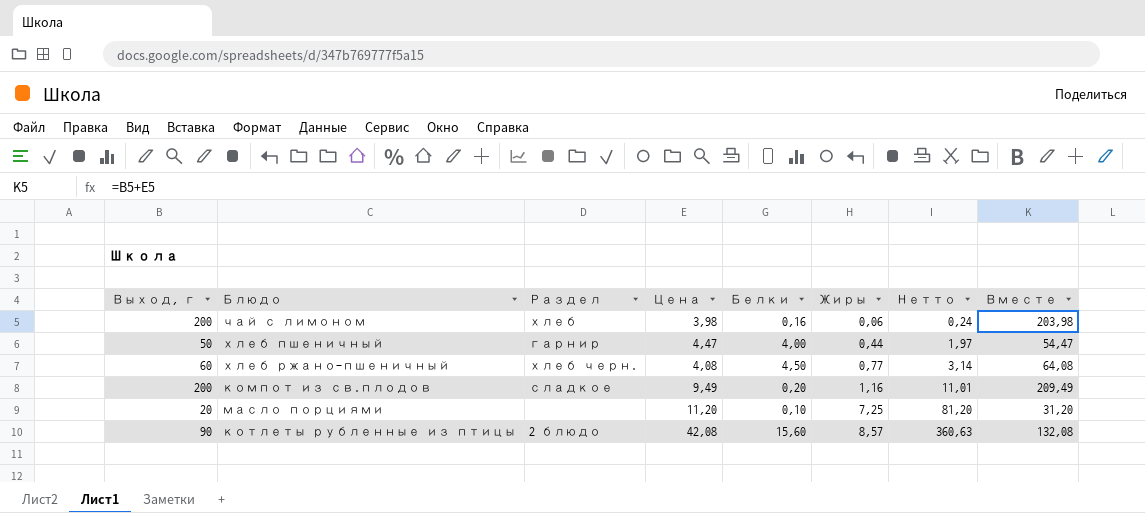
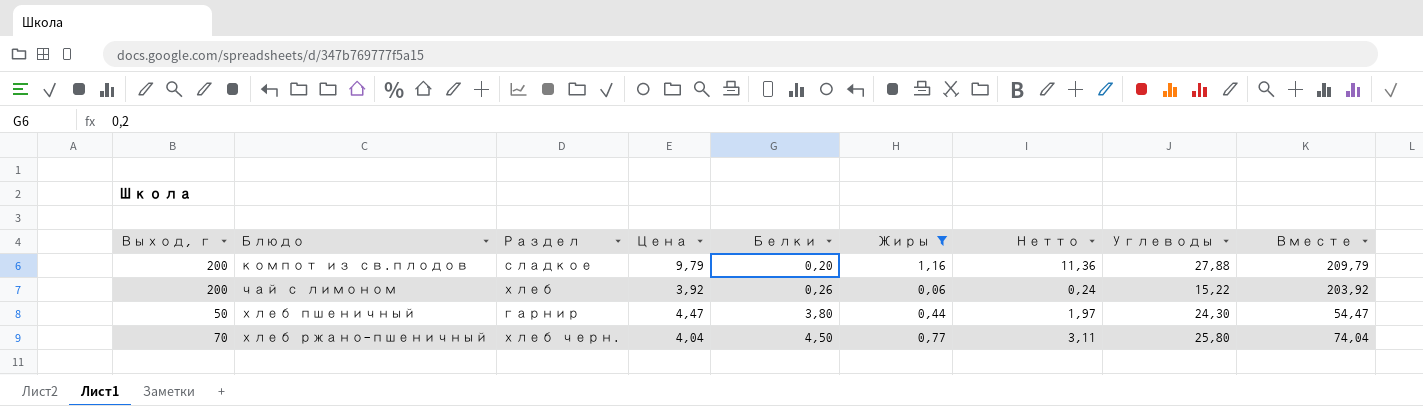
filter: none -> Жиры <= 1,16
row order: Жиры ascending -> Белки ascending
column Углеводы | position: none -> 8
компот из св.плодов | Цена: 9,49 -> 9,79
компот из св.плодов | Нетто: 11,01 -> 11,36
компот из св.плодов | Вместе: 209,49 -> 209,79
чай с лимоном | Цена: 3,98 -> 3,92
чай с лимоном | Белки: 0,16 -> 0,26
чай с лимоном | Вместе: 203,98 -> 203,92
хлеб пшеничный | Белки: 4,00 -> 3,80
хлеб ржано-пшеничный | Выход, г: 60 -> 70
хлеб ржано-пшеничный | Цена: 4,08 -> 4,04
хлеб ржано-пшеничный | Нетто: 3,14 -> 3,11
хлеб ржано-пшеничный | Вместе: 64,08 -> 74,04

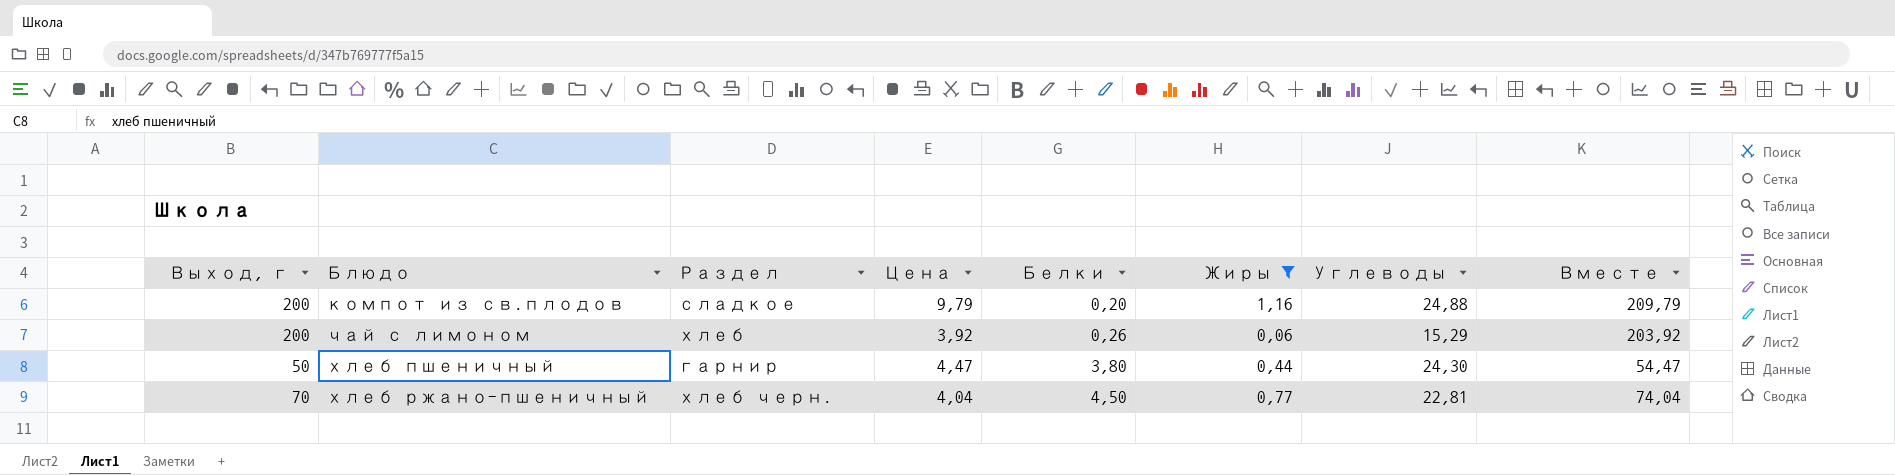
column Нетто | formula: [Цена] * [Жиры] -> none
компот из св.плодов | Углеводы: 27,88 -> 24,88
чай с лимоном | Углеводы: 15,22 -> 15,29
хлеб ржано-пшеничный | Углеводы: 25,80 -> 22,81

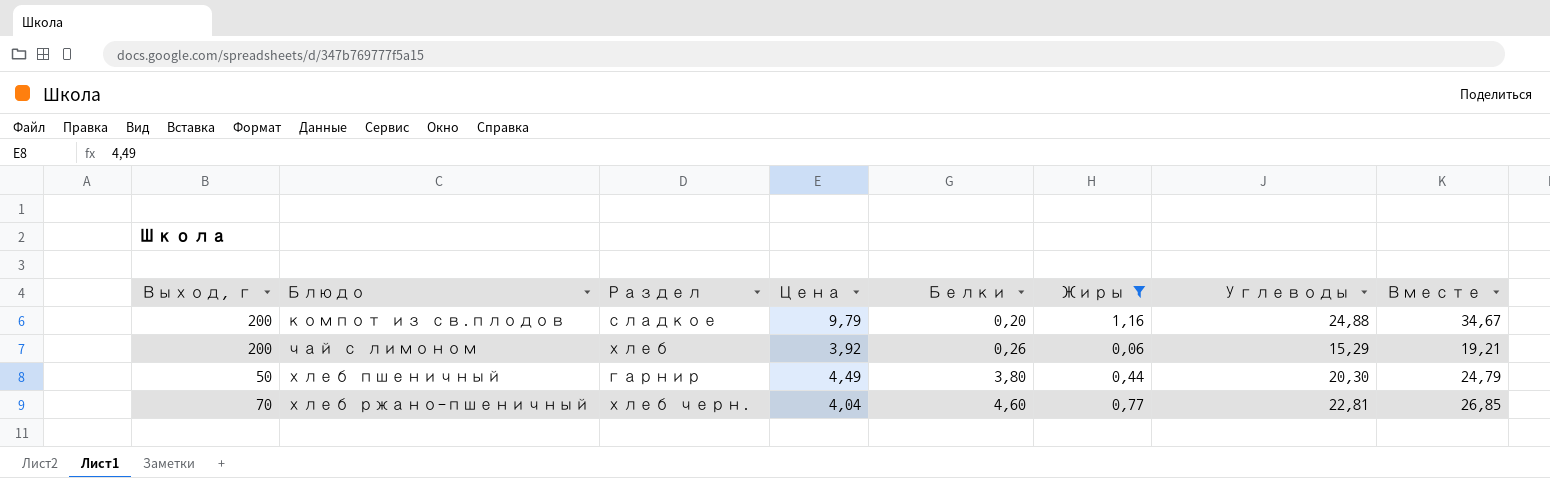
column Вместе | formula: [Выход, г] + [Цена] -> [Цена] + [Углеводы]
хлеб пшеничный | Цена: 4,47 -> 4,49
хлеб пшеничный | Углеводы: 24,30 -> 20,30
хлеб ржано-пшеничный | Белки: 4,50 -> 4,60

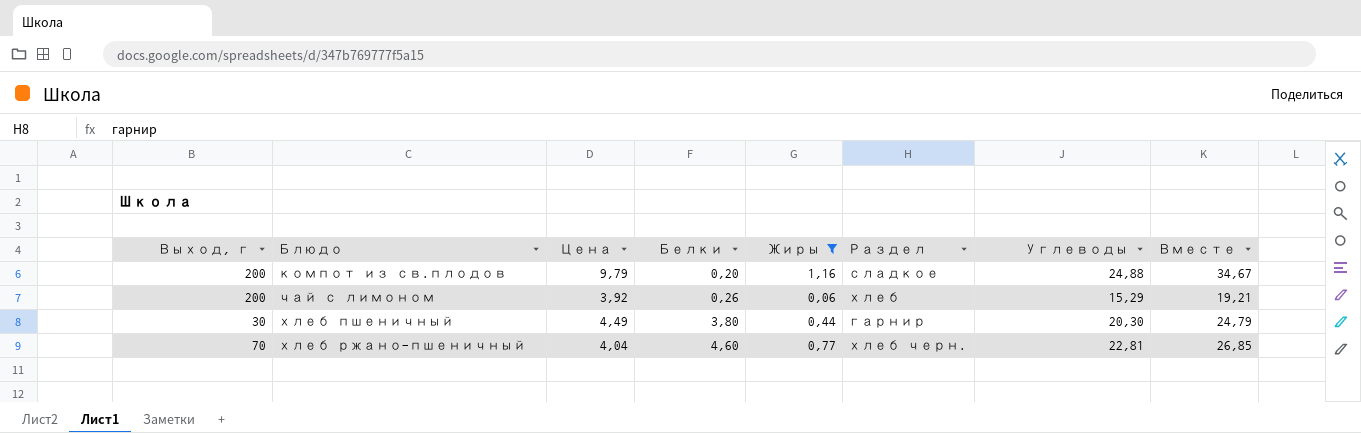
column Раздел | position: 3 -> 6
хлеб пшеничный | Выход, г: 50 -> 30

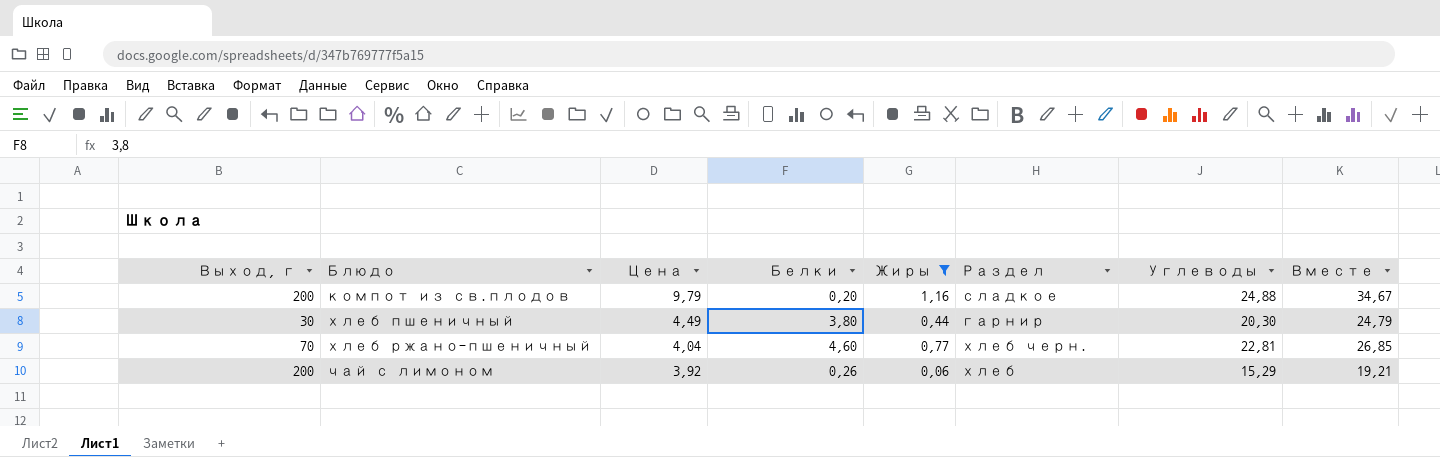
row order: Белки ascending -> Блюдо ascending

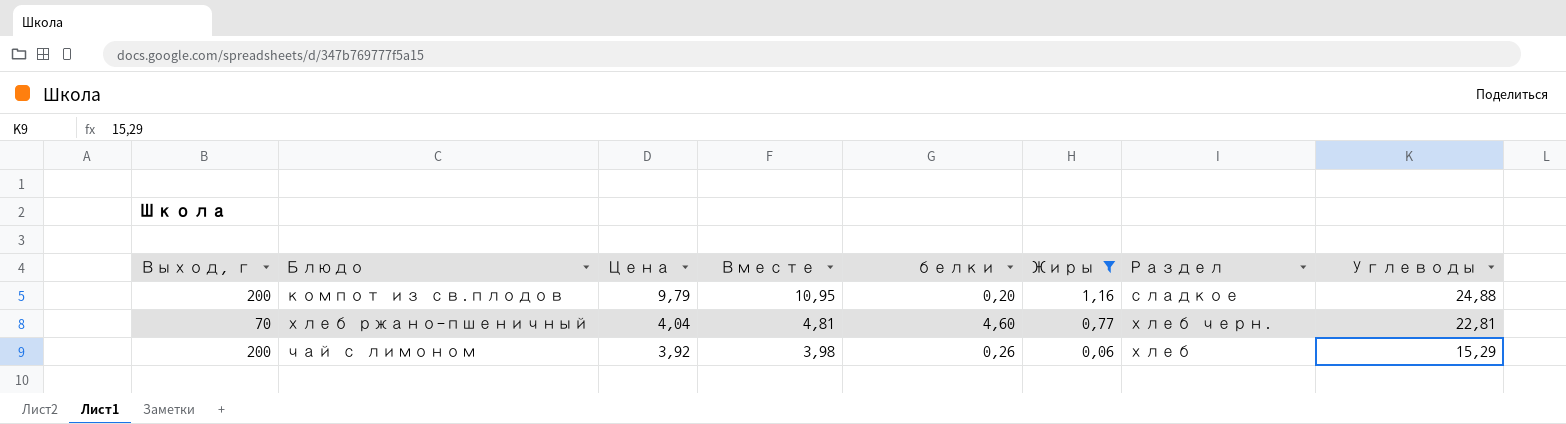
column Вместе | formula: [Цена] + [Углеводы] -> [Цена] + [Жиры]
column Вместе | position: 8 -> 4
column name: Белки -> белки
row хлеб пшеничный: 30 | 4,49 | 3,80 | 0,44 | гарнир | 20,30 | 24,79 -> none

